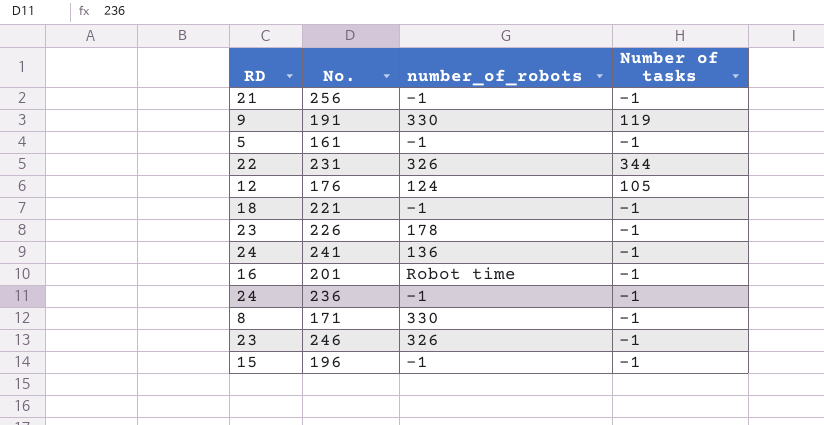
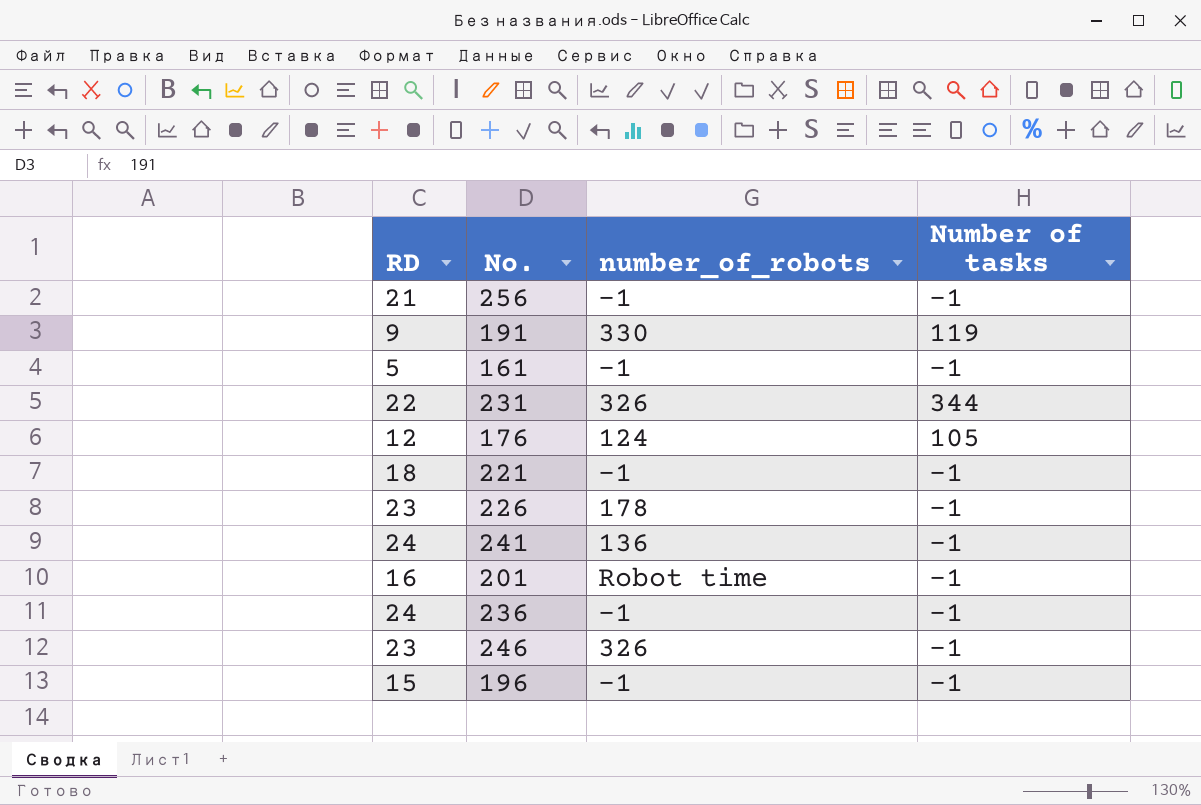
row 171: 8 | 330 | -1 -> none

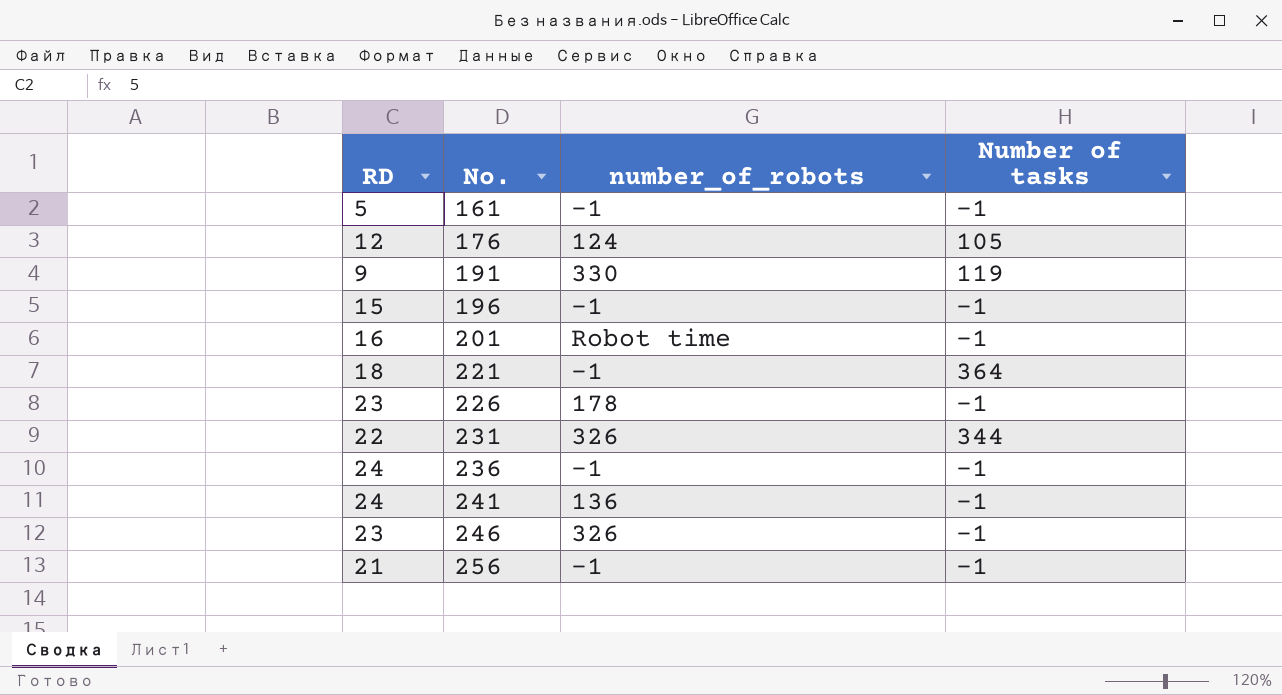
row order: none -> No. ascending
221 | Number of tasks: -1 -> 364

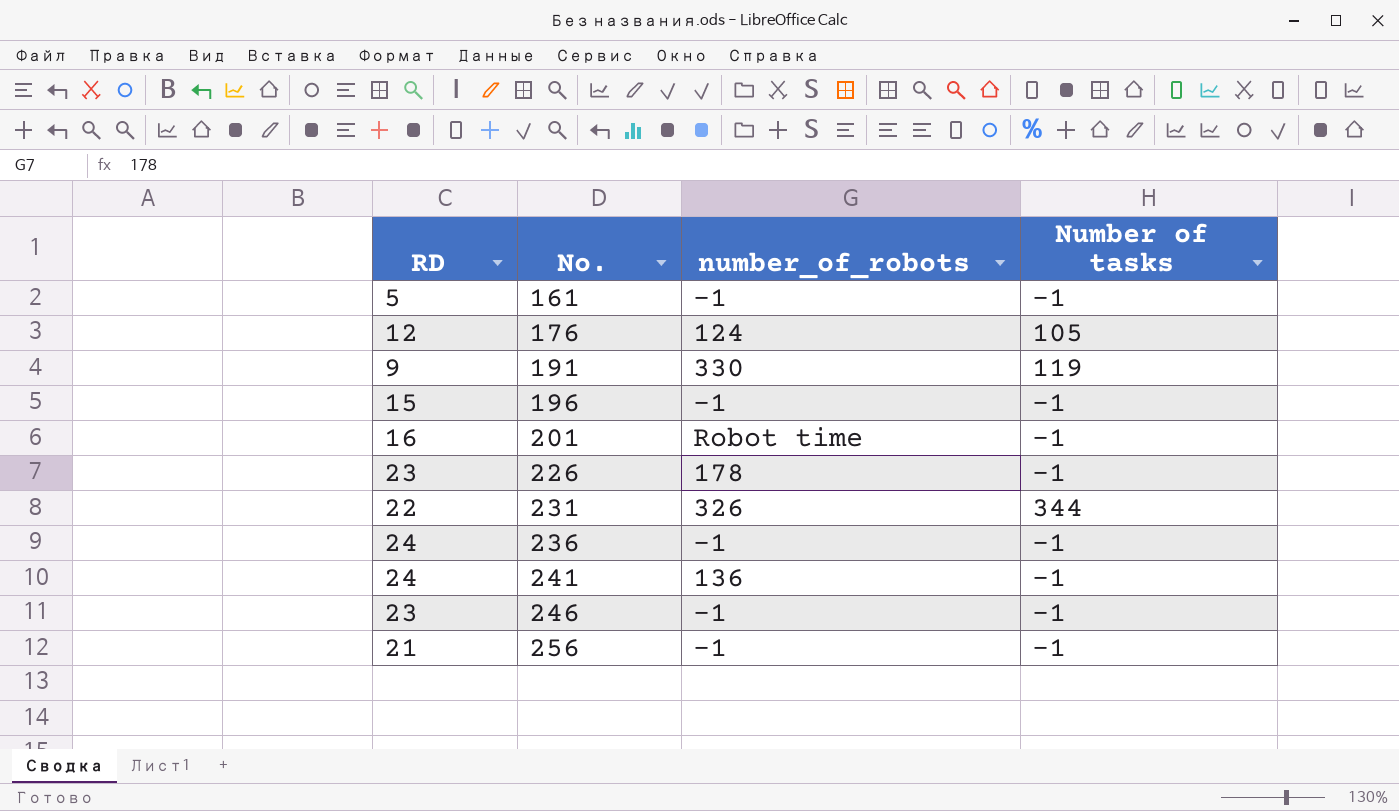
row 221: 18 | -1 | 364 -> none
246 | number_of_robots: 326 -> -1

